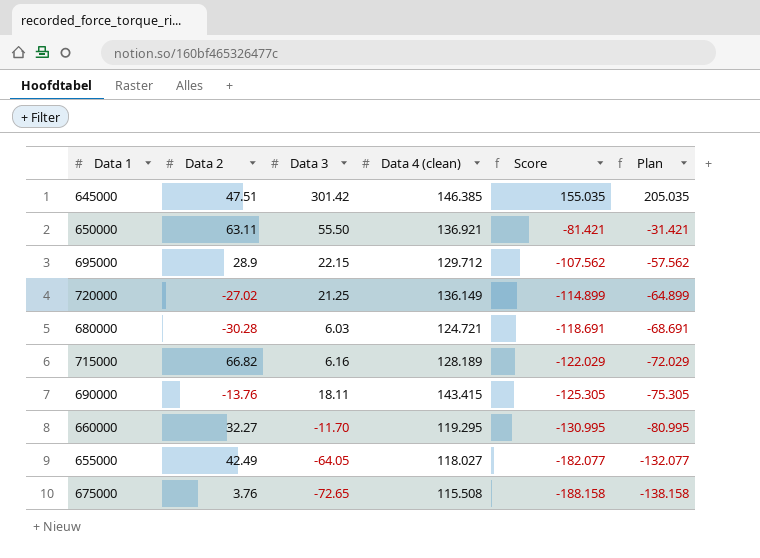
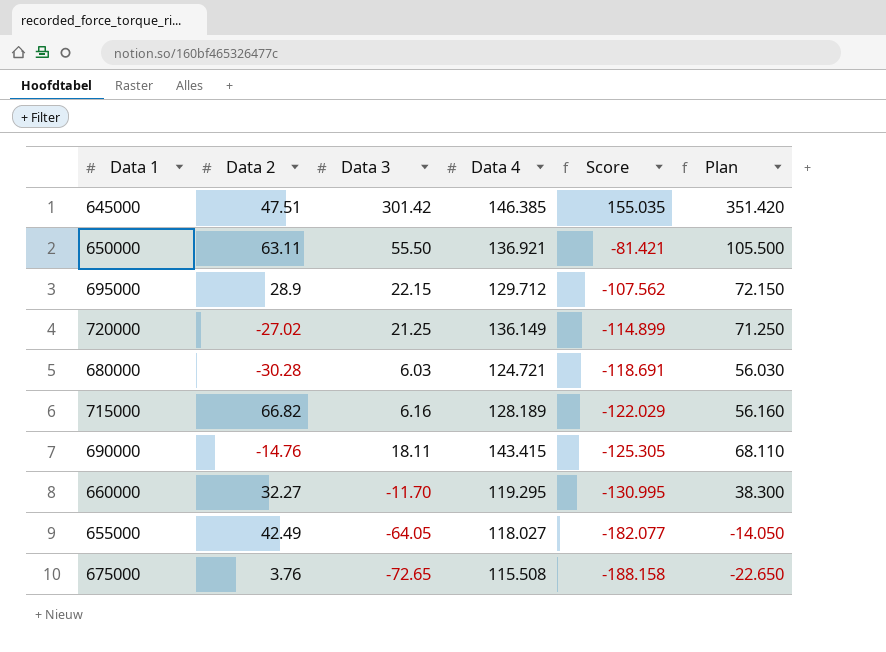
column name: Data 4 (clean) -> Data 4
column Plan | formula: [Score] + 50 -> [Data 3] + 50
690000 | Data 2: -13.76 -> -14.76

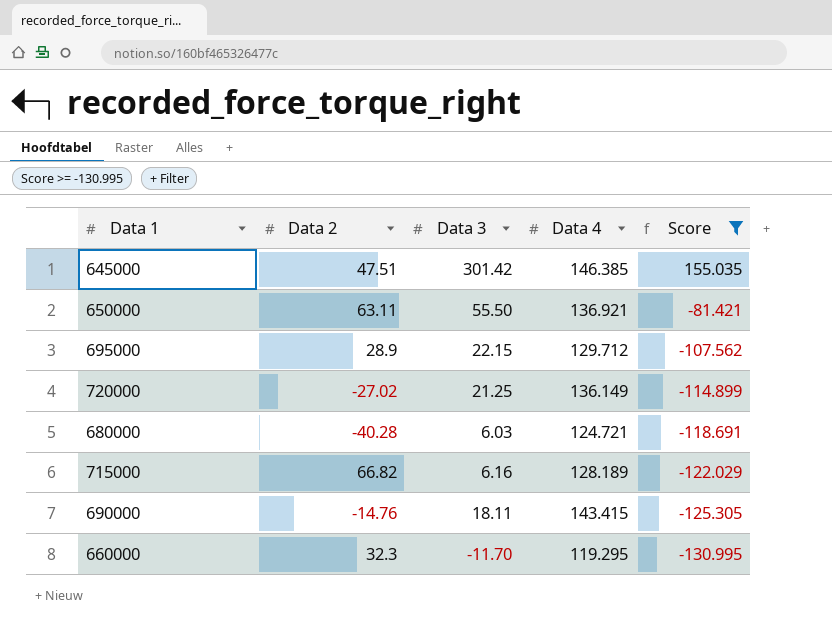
filter: none -> Score >= -130.995
column Plan | formula: [Data 3] + 50 -> none
680000 | Data 2: -30.28 -> -40.28
660000 | Data 2: 32.27 -> 32.3

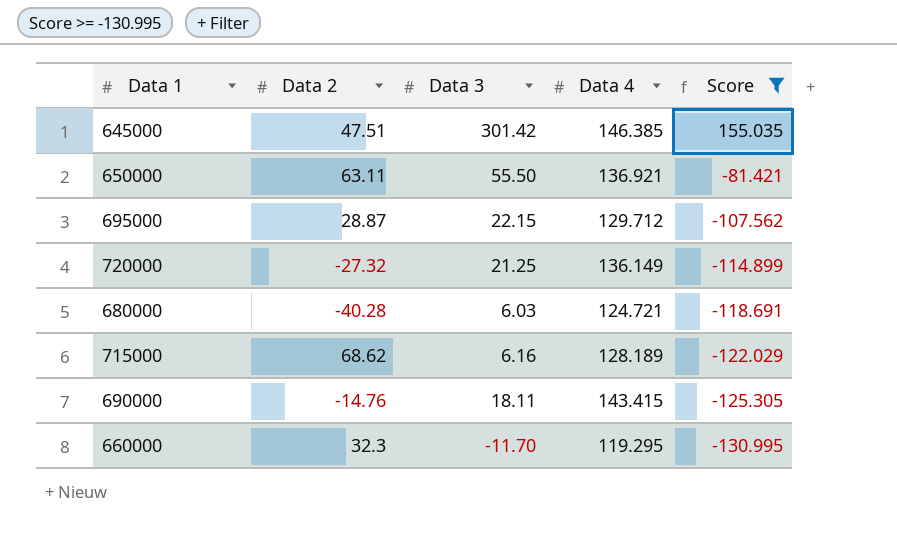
695000 | Data 2: 28.9 -> 28.87
720000 | Data 2: -27.02 -> -27.32
715000 | Data 2: 66.82 -> 68.62

